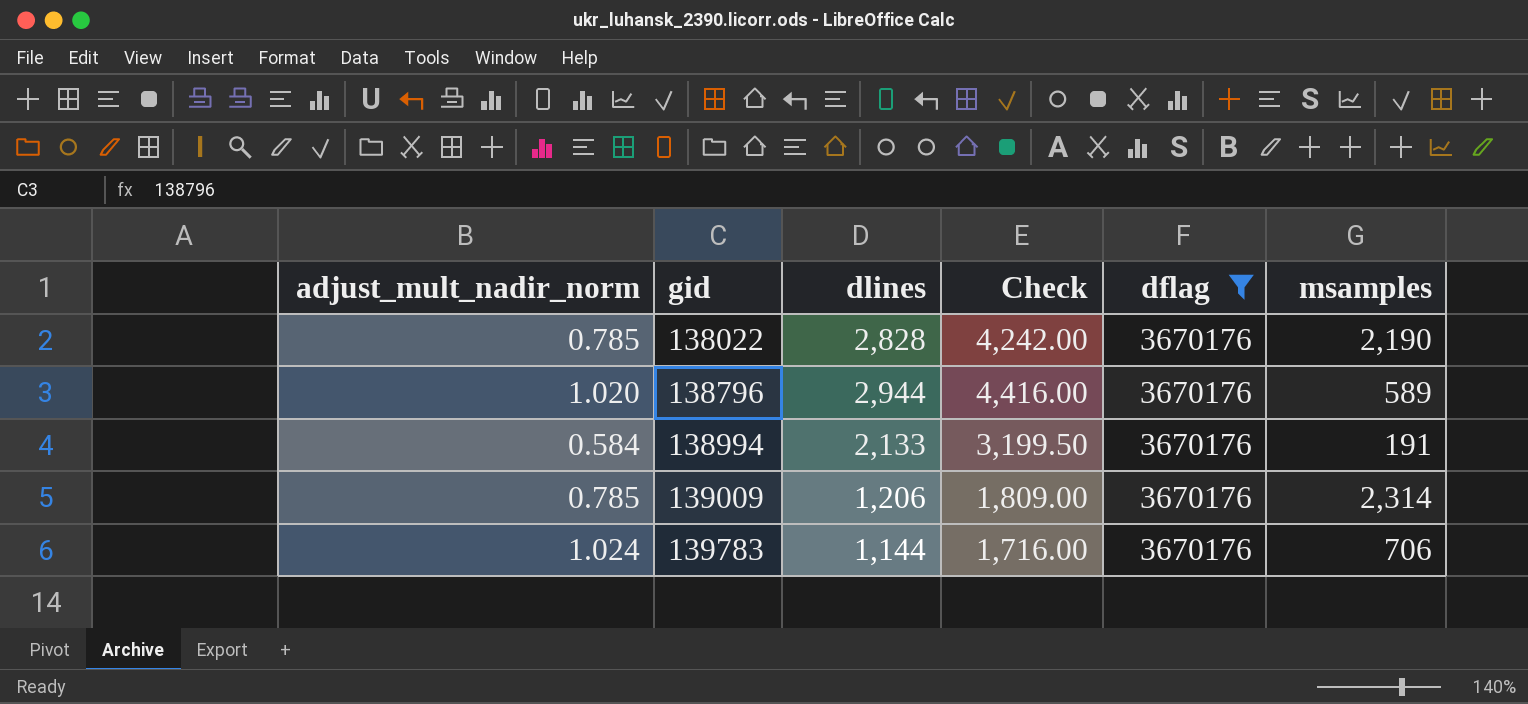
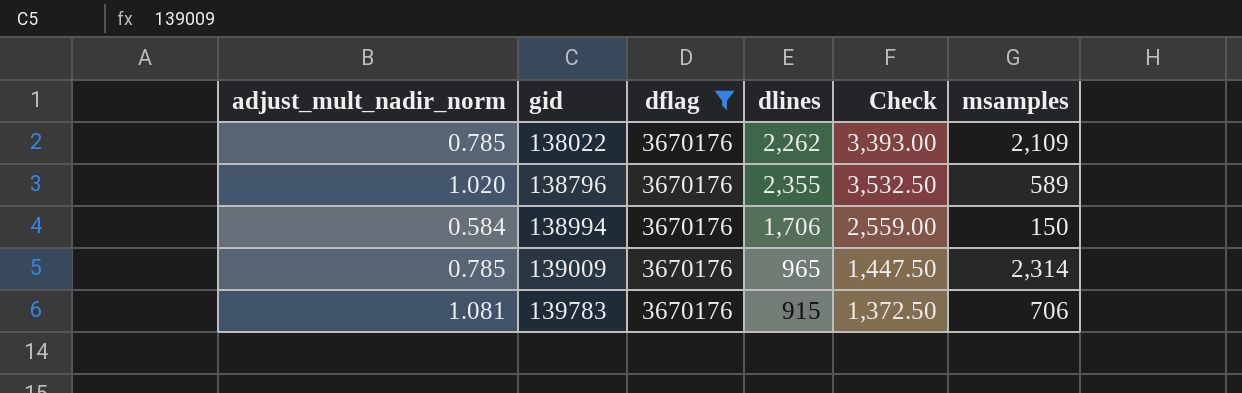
column dflag | position: 5 -> 3
138022 | dlines: 2,828 -> 2,262
138022 | Check: 4,242.00 -> 3,393.00
138022 | msamples: 2,190 -> 2,109
138796 | dlines: 2,944 -> 2,355
138796 | Check: 4,416.00 -> 3,532.50
138994 | dlines: 2,133 -> 1,706
138994 | Check: 3,199.50 -> 2,559.00
138994 | msamples: 191 -> 150
139009 | dlines: 1,206 -> 965
139009 | Check: 1,809.00 -> 1,447.50
139783 | adjust_mult_nadir_norm: 1.024 -> 1.081
139783 | dlines: 1,144 -> 915
139783 | Check: 1,716.00 -> 1,372.50

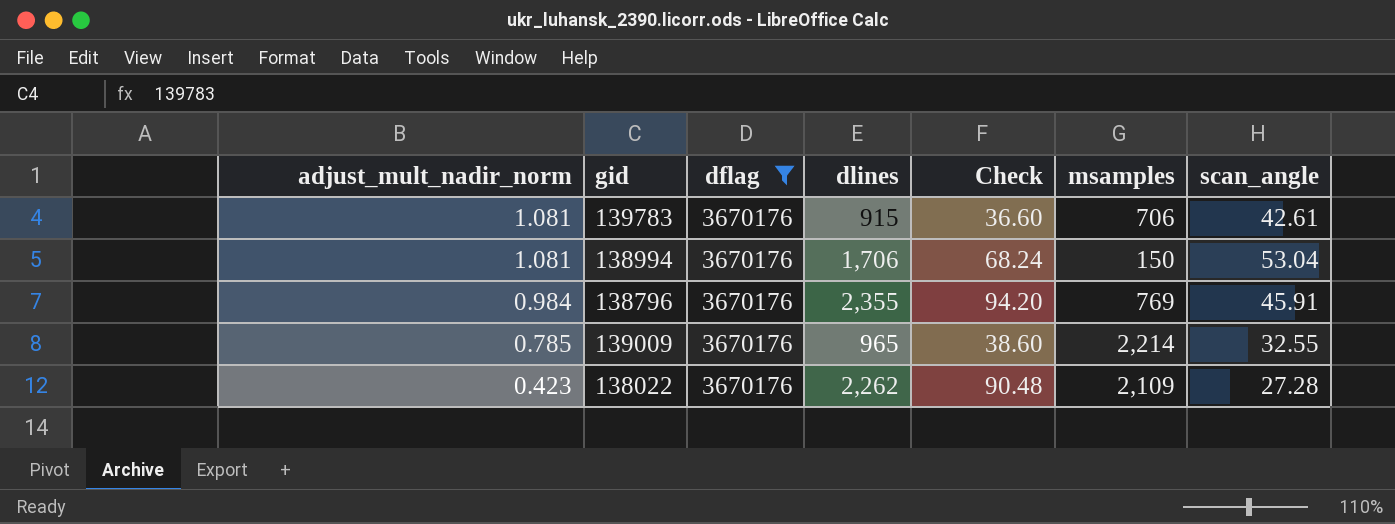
row order: gid ascending -> adjust_mult_nadir_norm descending
column Check | formula: [dlines] * 1.5 -> [dlines] * 0.04
column scan_angle | position: none -> 7
138994 | adjust_mult_nadir_norm: 0.584 -> 1.081
138796 | adjust_mult_nadir_norm: 1.020 -> 0.984
138796 | msamples: 589 -> 769
139009 | msamples: 2,314 -> 2,214
138022 | adjust_mult_nadir_norm: 0.785 -> 0.423

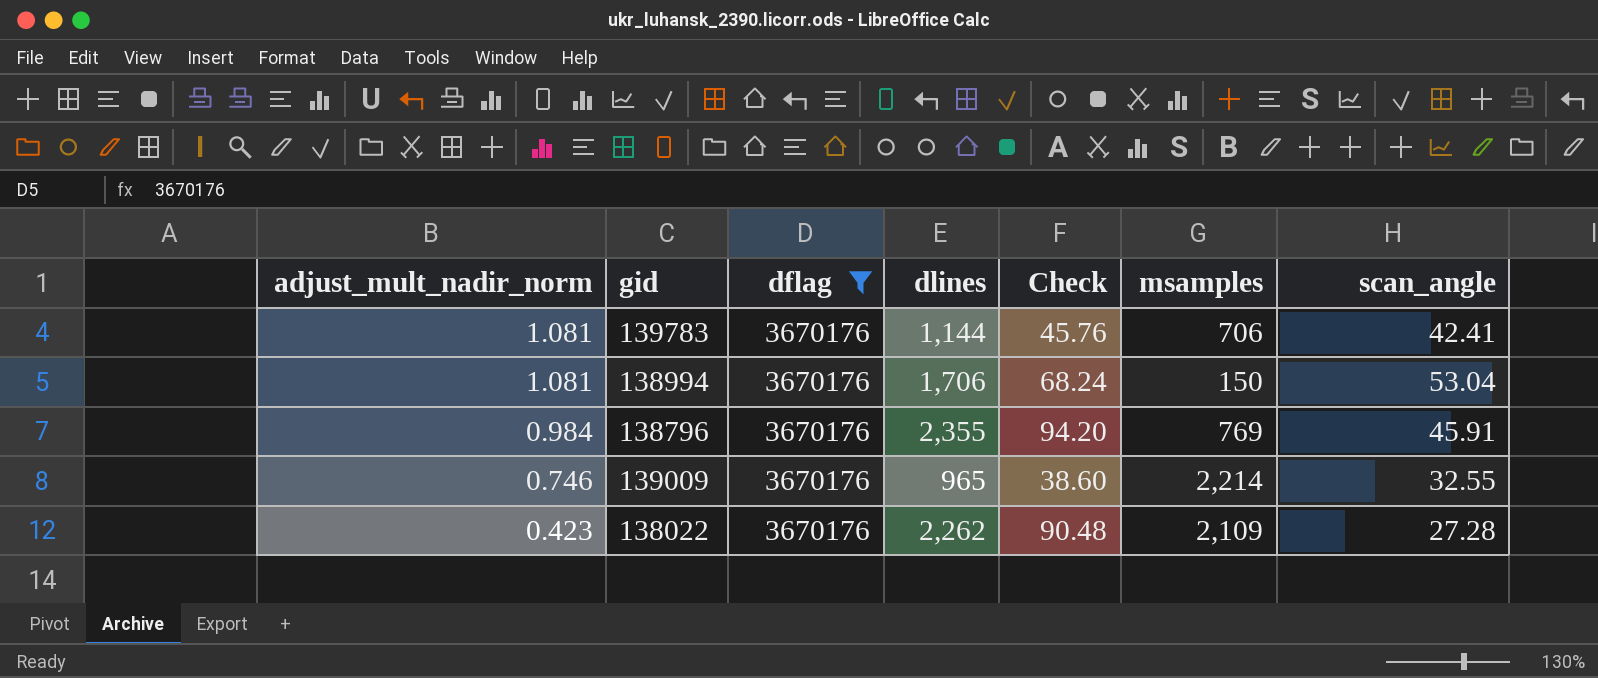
139783 | dlines: 915 -> 1,144
139783 | Check: 36.60 -> 45.76
139783 | scan_angle: 42.61 -> 42.41
139009 | adjust_mult_nadir_norm: 0.785 -> 0.746

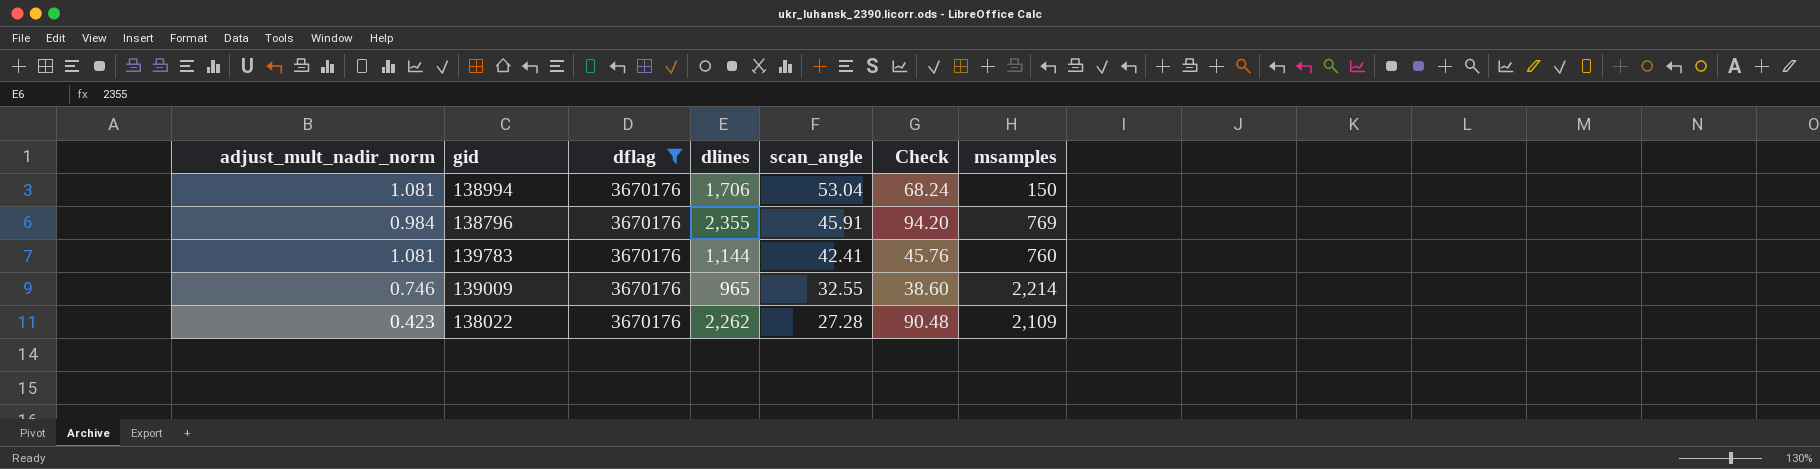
row order: adjust_mult_nadir_norm descending -> scan_angle descending
column scan_angle | position: 7 -> 5
139783 | msamples: 706 -> 760

